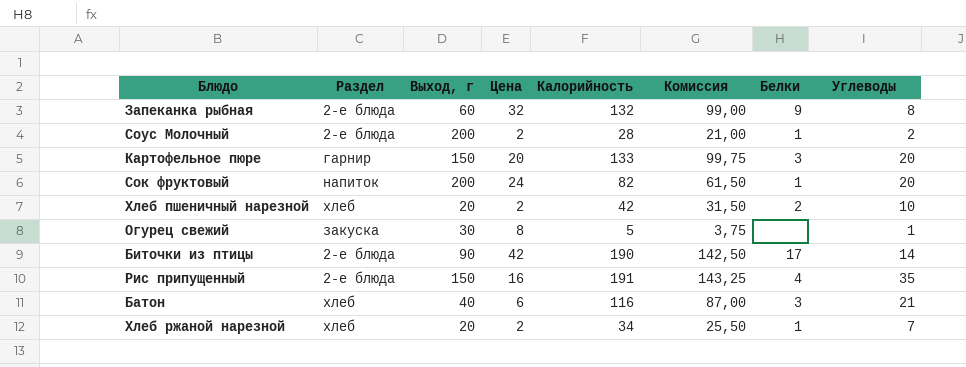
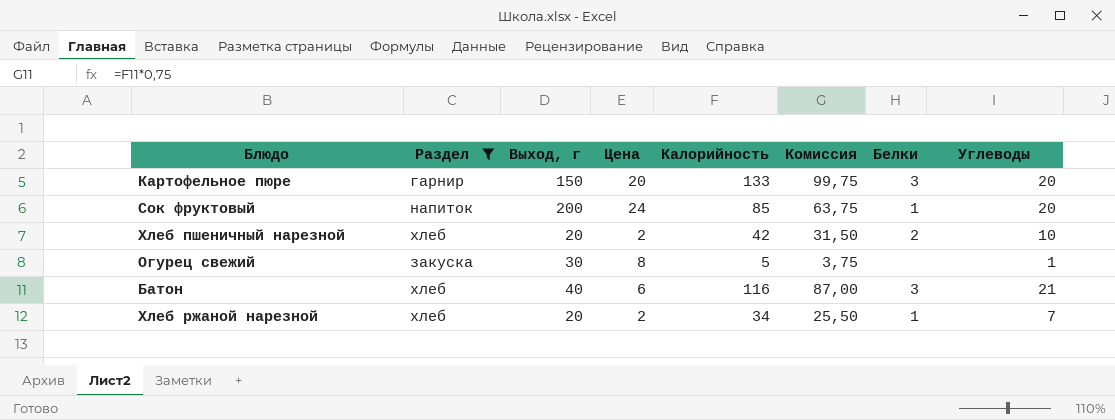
filter: none -> Раздел != 2-е блюда
Сок фруктовый | Калорийность: 82 -> 85
Сок фруктовый | Комиссия: 61,50 -> 63,75

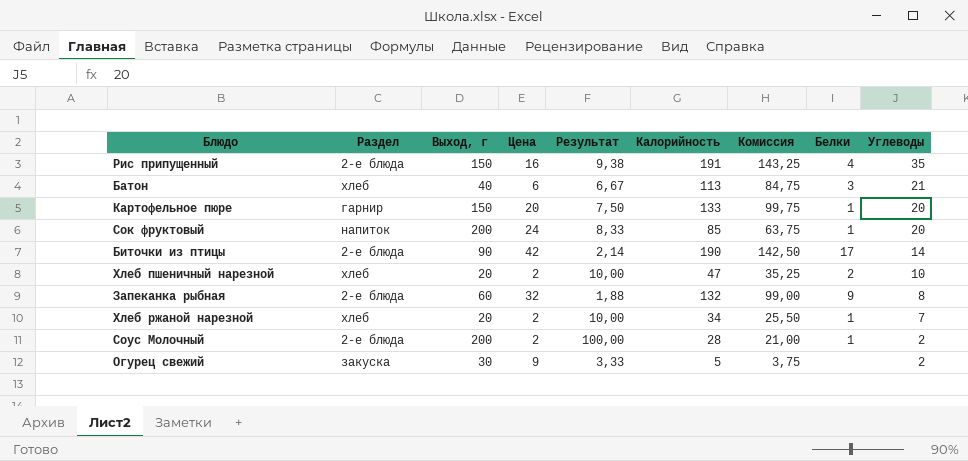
filter: Раздел != 2-е блюда -> none
row order: none -> Углеводы descending
column Результат | formula: none -> [Выход, г] / [Цена]
Батон | Калорийность: 116 -> 113
Батон | Комиссия: 87,00 -> 84,75
Картофельное пюре | Белки: 3 -> 1
Хлеб пшеничный нарезной | Калорийность: 42 -> 47
Хлеб пшеничный нарезной | Комиссия: 31,50 -> 35,25
Огурец свежий | Цена: 8 -> 9
Огурец свежий | Углеводы: 1 -> 2

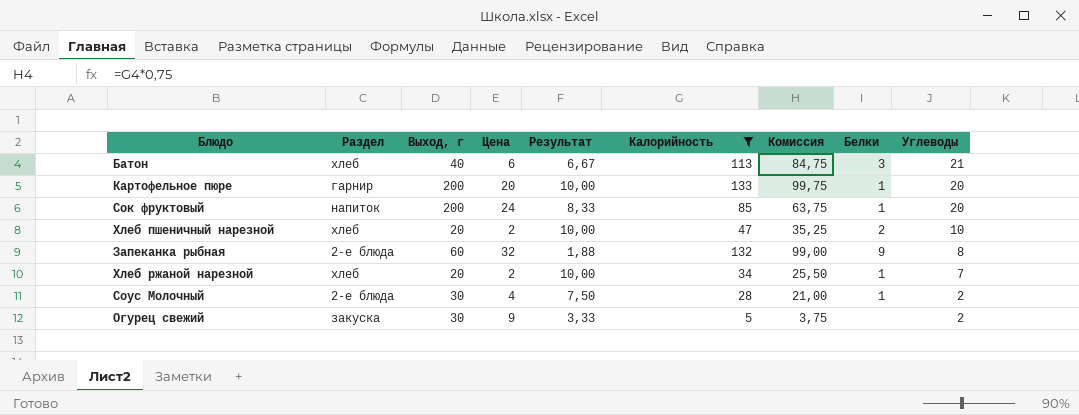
filter: none -> Калорийность <= 133
Картофельное пюре | Выход, г: 150 -> 200
Картофельное пюре | Результат: 7,50 -> 10,00
Соус Молочный | Выход, г: 200 -> 30
Соус Молочный | Цена: 2 -> 4
Соус Молочный | Результат: 100,00 -> 7,50

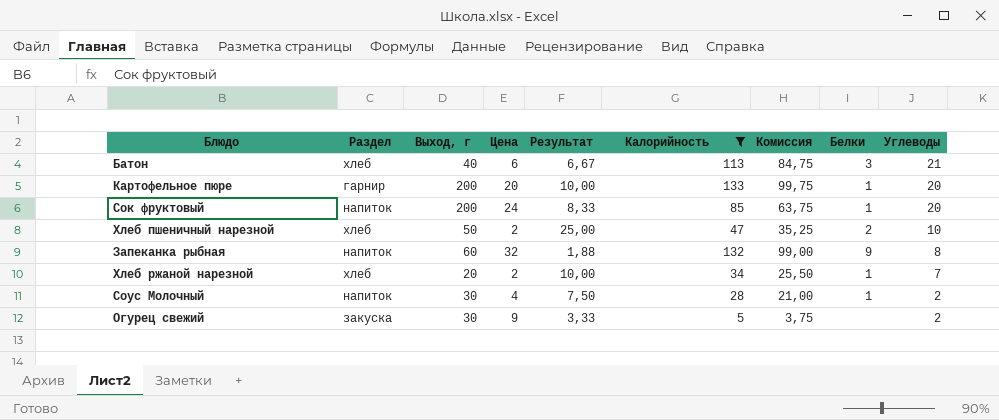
Хлеб пшеничный нарезной | Выход, г: 20 -> 50
Хлеб пшеничный нарезной | Результат: 10,00 -> 25,00
Запеканка рыбная | Раздел: 2-е блюда -> напиток
Соус Молочный | Раздел: 2-е блюда -> напиток

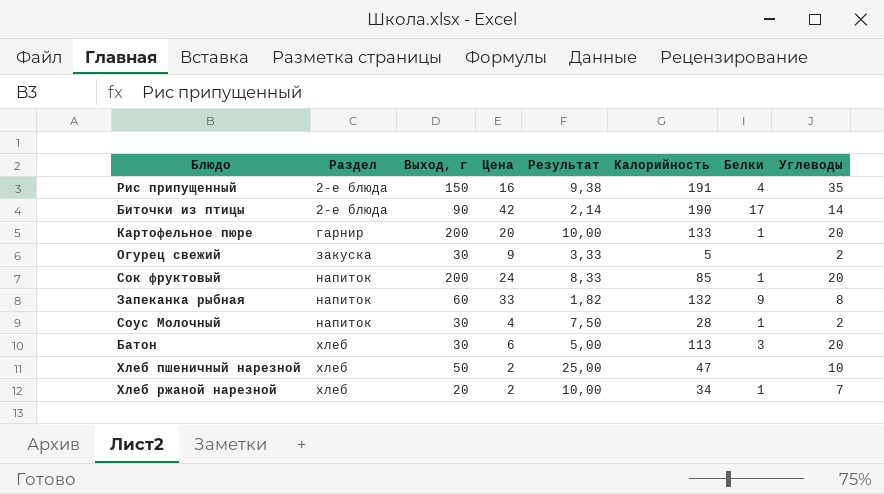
filter: Калорийность <= 133 -> none
row order: Углеводы descending -> Раздел ascending
column Комиссия | formula: [Калорийность] * 0,75 -> none
Запеканка рыбная | Цена: 32 -> 33
Запеканка рыбная | Результат: 1,88 -> 1,82
Батон | Выход, г: 40 -> 30
Батон | Результат: 6,67 -> 5,00
Батон | Углеводы: 21 -> 20
Хлеб пшеничный нарезной | Белки: 2 -> none

